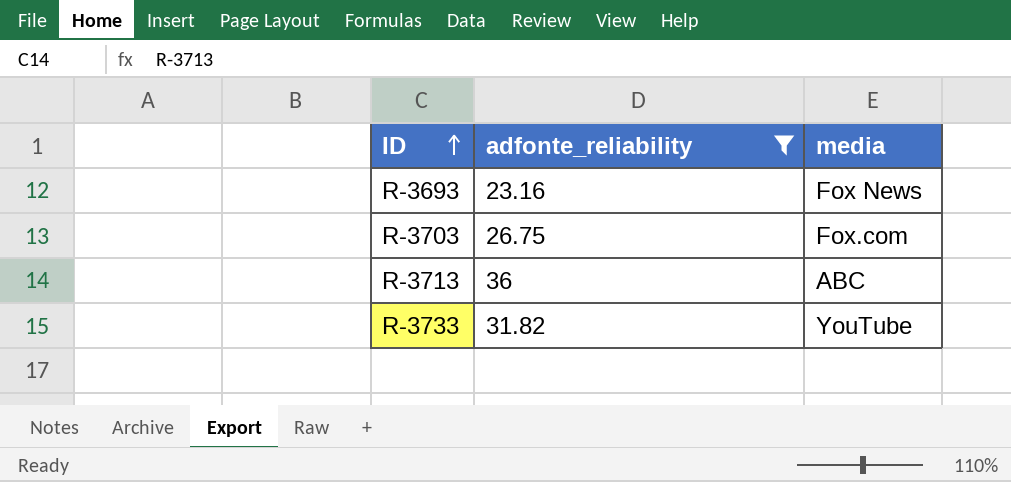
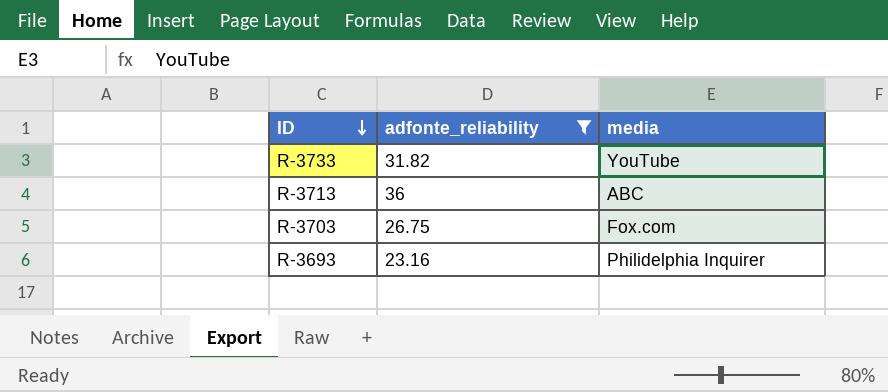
row order: ID ascending -> ID descending
R-3693 | media: Fox News -> Philidelphia Inquirer

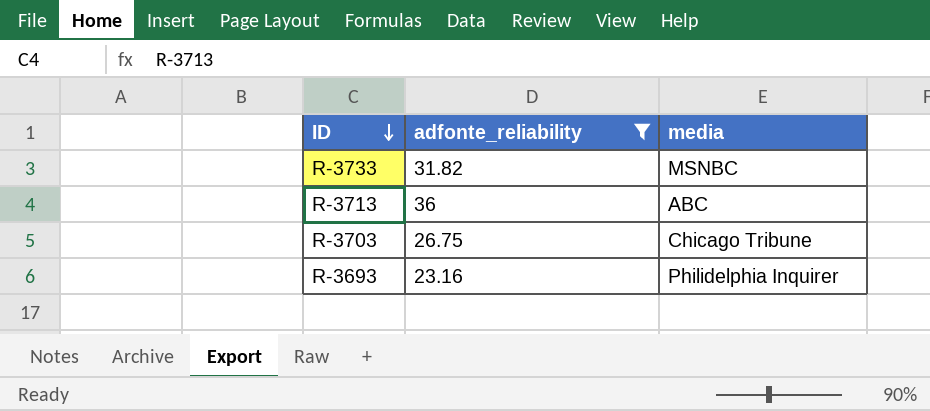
R-3733 | media: YouTube -> MSNBC
R-3703 | media: Fox.com -> Chicago Tribune

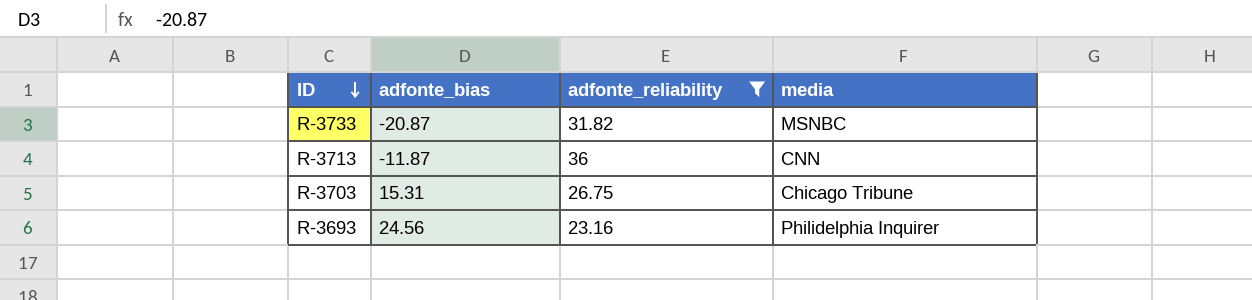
column adfonte_bias | position: none -> 2
R-3713 | media: ABC -> CNN

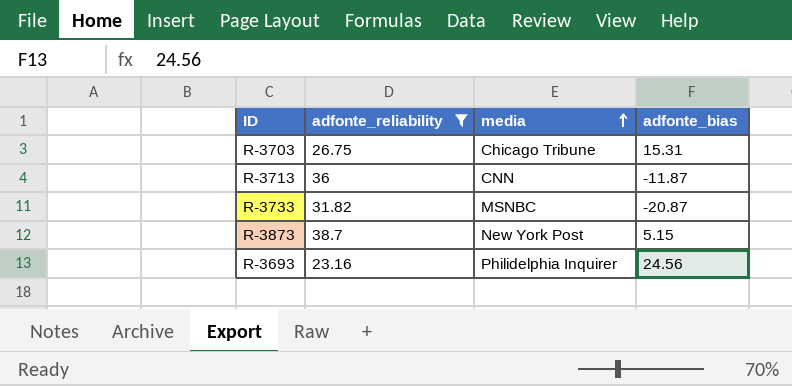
row order: ID descending -> media ascending
column adfonte_bias | position: 2 -> 4
row R-3873: none -> 38.7 | New York Post | 5.15

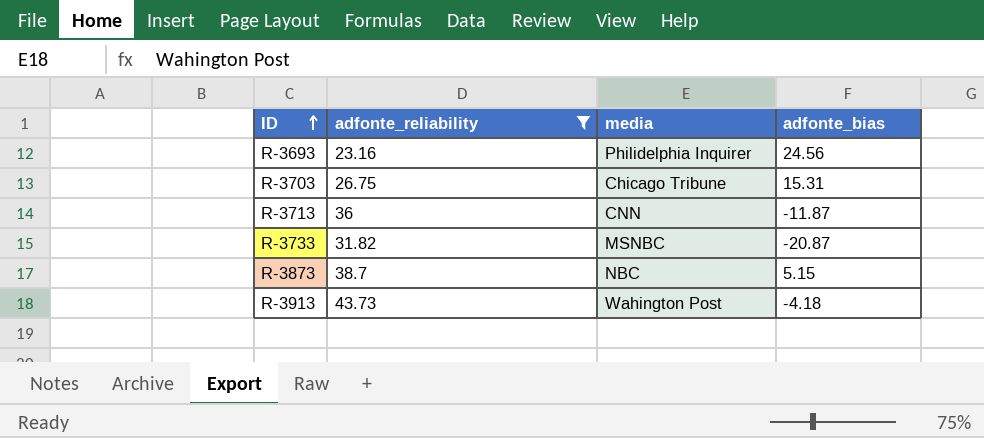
row order: media ascending -> ID ascending
R-3873 | media: New York Post -> NBC
row R-3913: none -> 43.73 | Wahington Post | -4.18

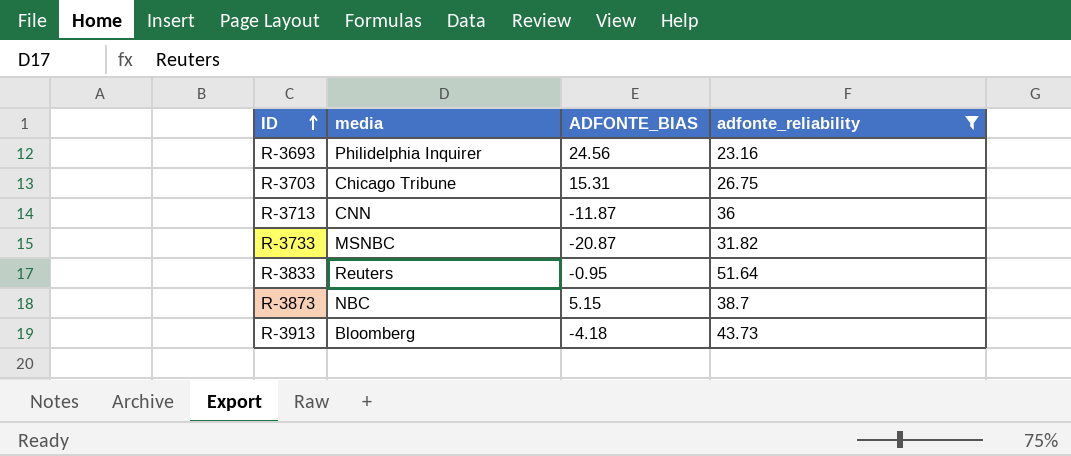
column name: adfonte_bias -> ADFONTE_BIAS
column adfonte_reliability | position: 2 -> 4
row R-3833: none -> Reuters | -0.95 | 51.64
R-3913 | media: Wahington Post -> Bloomberg

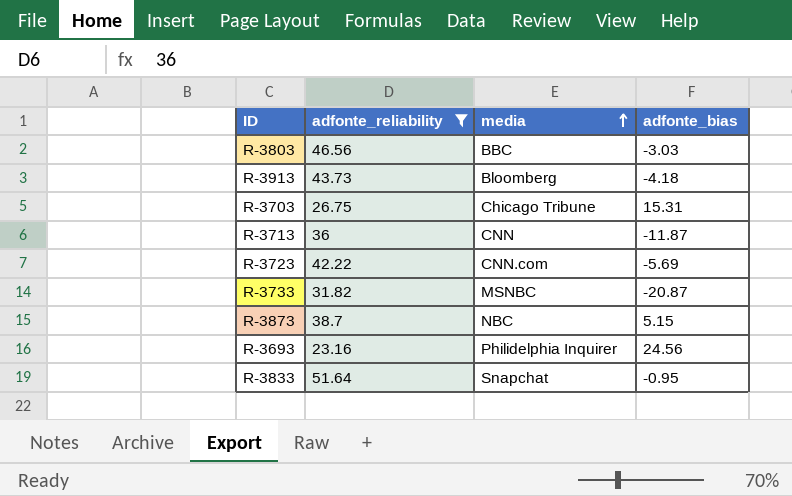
row order: ID ascending -> media ascending
column adfonte_reliability | position: 4 -> 2
column name: ADFONTE_BIAS -> adfonte_bias
row R-3803: none -> 46.56 | BBC | -3.03
row R-3723: none -> 42.22 | CNN.com | -5.69
R-3833 | media: Reuters -> Snapchat

